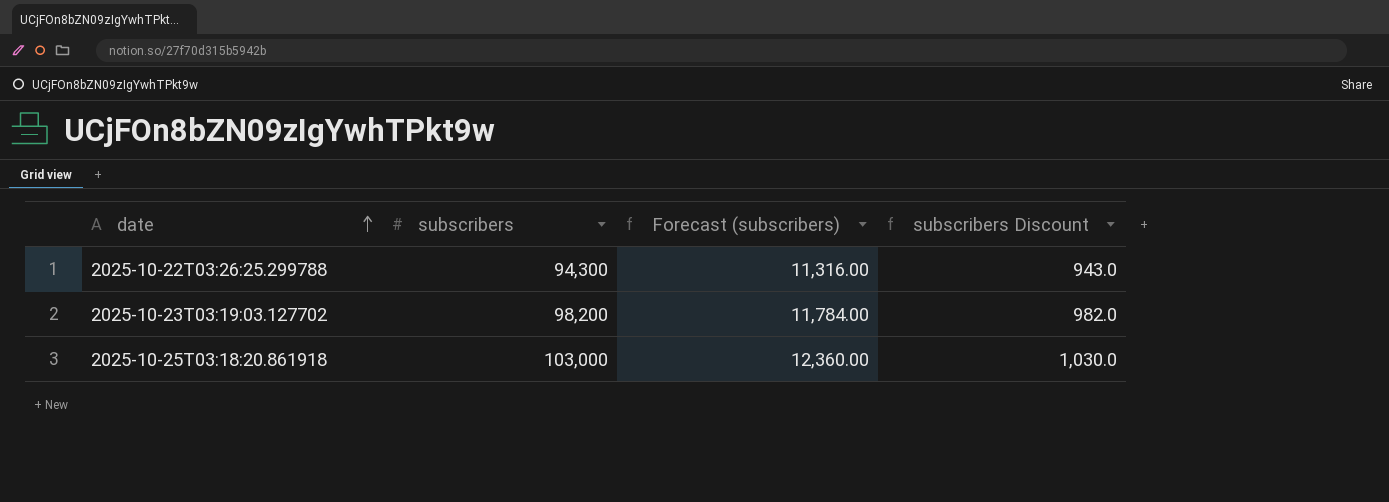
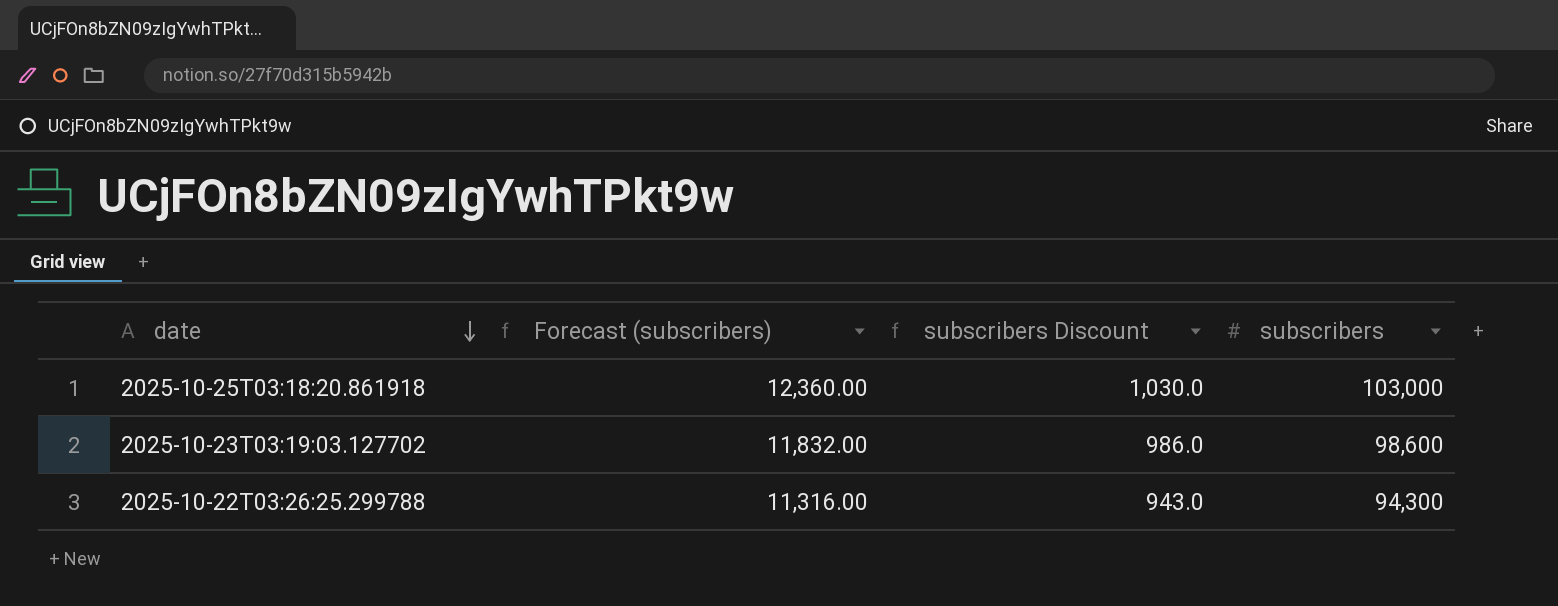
row order: date ascending -> date descending
column subscribers | position: 2 -> 4
2025-10-23T03:19:03.127702 | Forecast (subscribers): 11,784.00 -> 11,832.00
2025-10-23T03:19:03.127702 | subscribers Discount: 982.0 -> 986.0
2025-10-23T03:19:03.127702 | subscribers: 98,200 -> 98,600

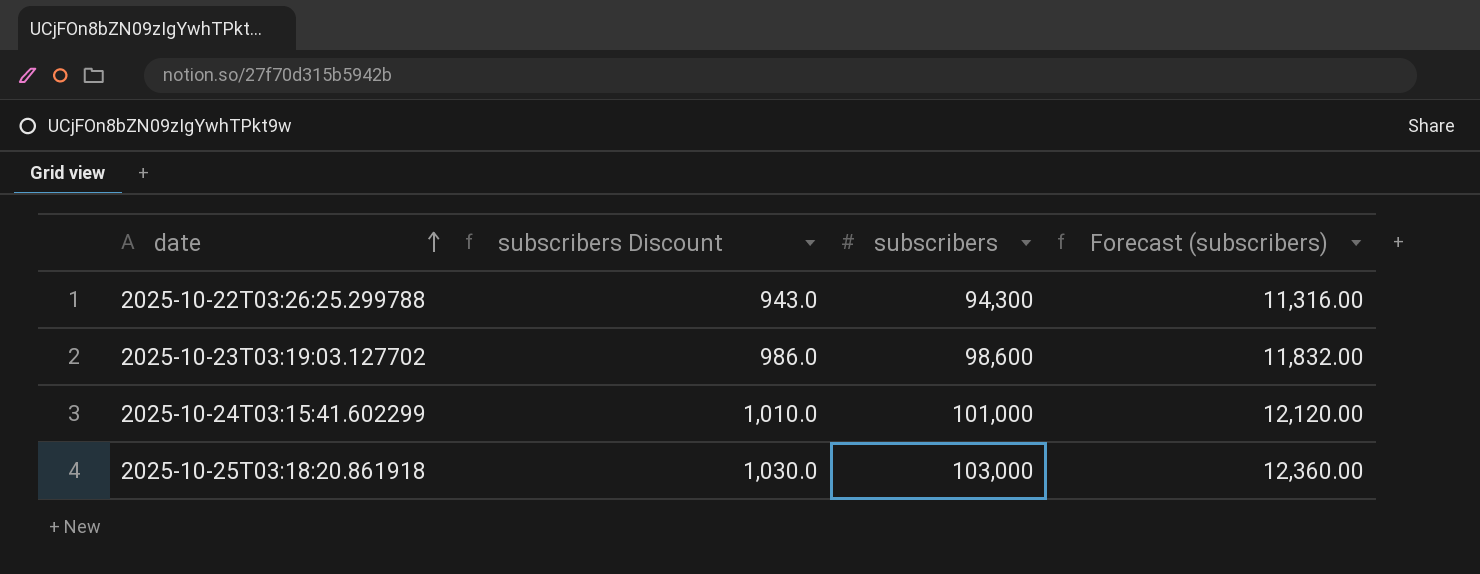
row order: date descending -> date ascending
column Forecast (subscribers) | position: 2 -> 4
row 2025-10-24T03:15:41.602299: none -> 1,010.0 | 101,000 | 12,120.00

